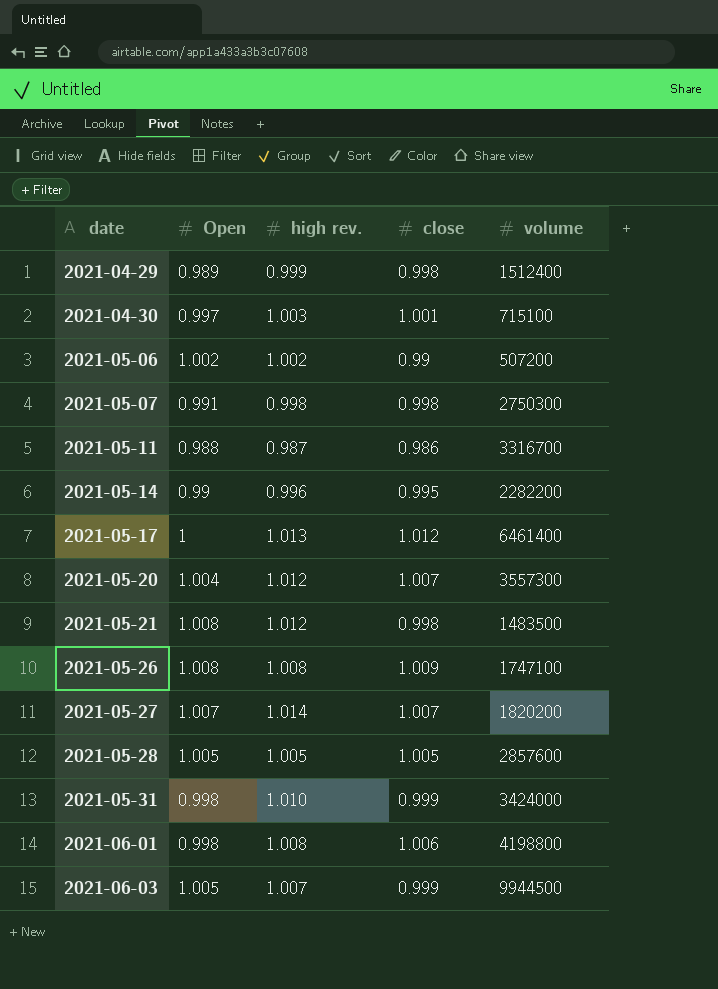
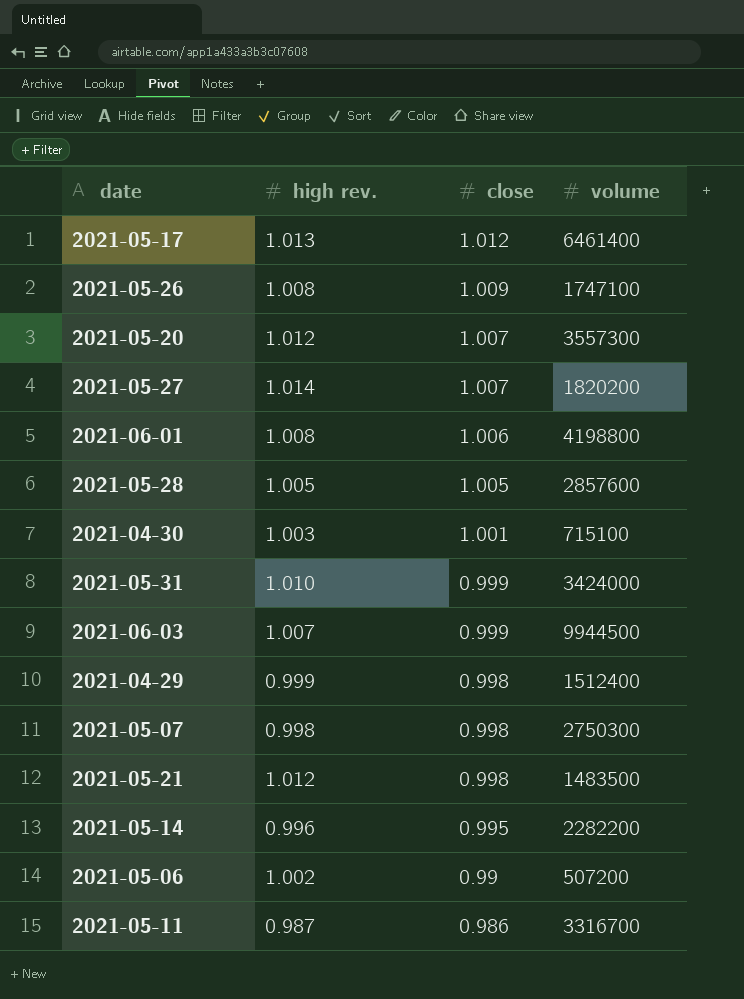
row order: date ascending -> close descending
column Open | position: 2 -> none

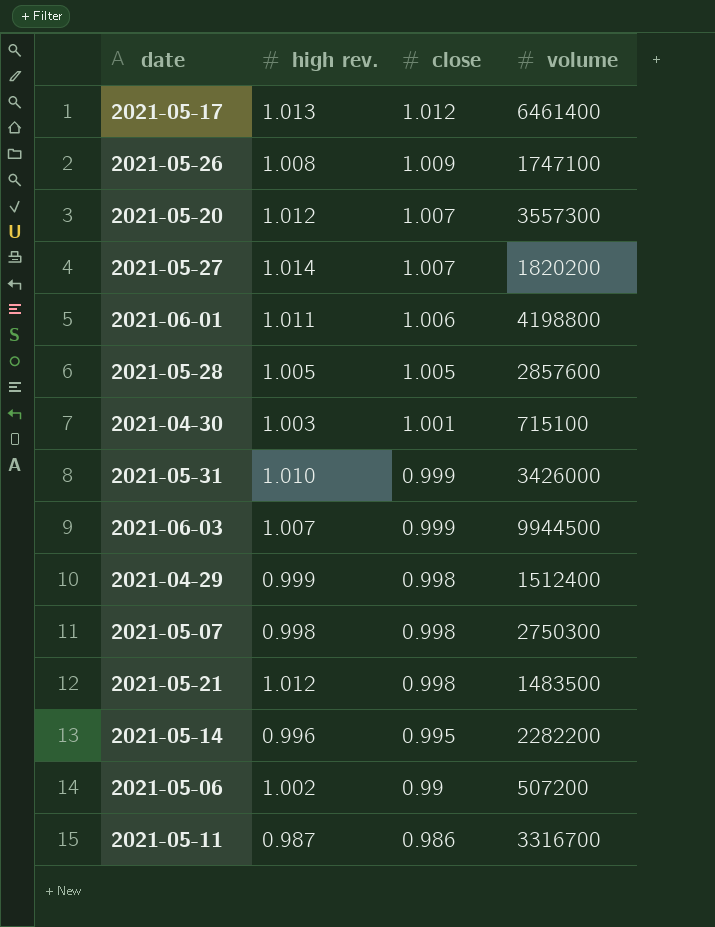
2021-06-01 | high rev.: 1.008 -> 1.011
2021-05-31 | volume: 3424000 -> 3426000

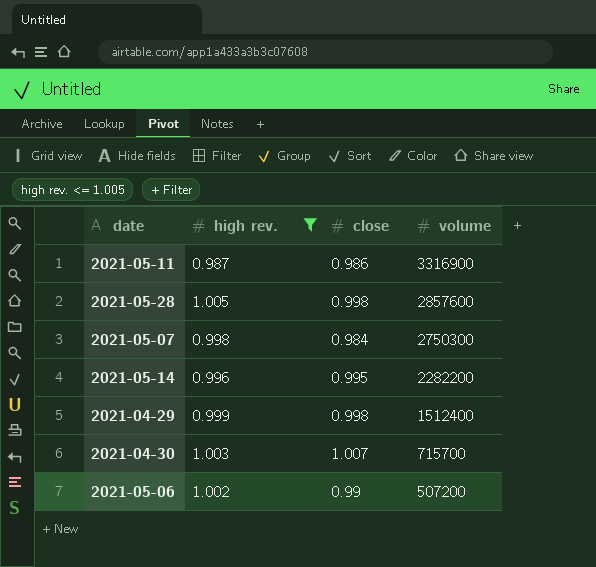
filter: none -> high rev. <= 1.005
row order: close descending -> volume descending
2021-05-11 | volume: 3316700 -> 3316900
2021-05-28 | close: 1.005 -> 0.998
2021-05-07 | close: 0.998 -> 0.984
2021-04-30 | close: 1.001 -> 1.007
2021-04-30 | volume: 715100 -> 715700

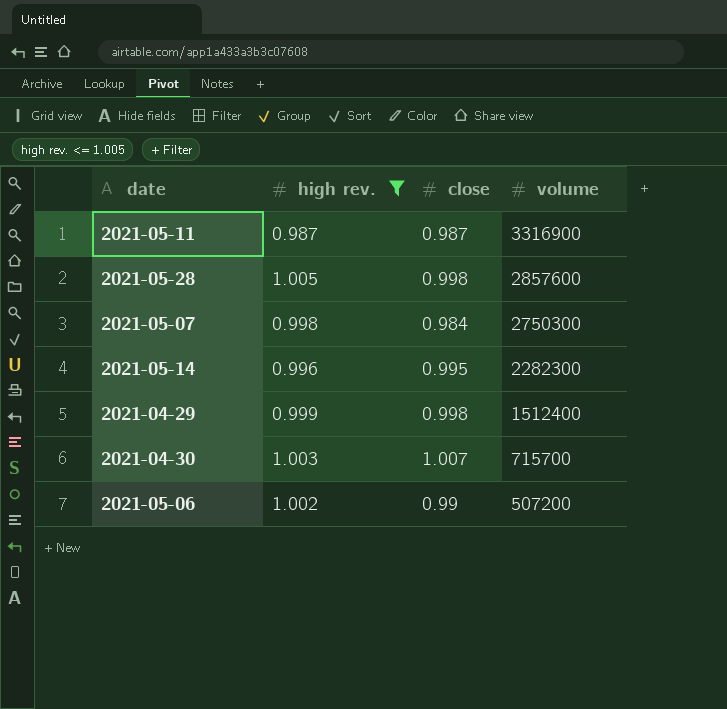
2021-05-11 | close: 0.986 -> 0.987
2021-05-14 | volume: 2282200 -> 2282300

